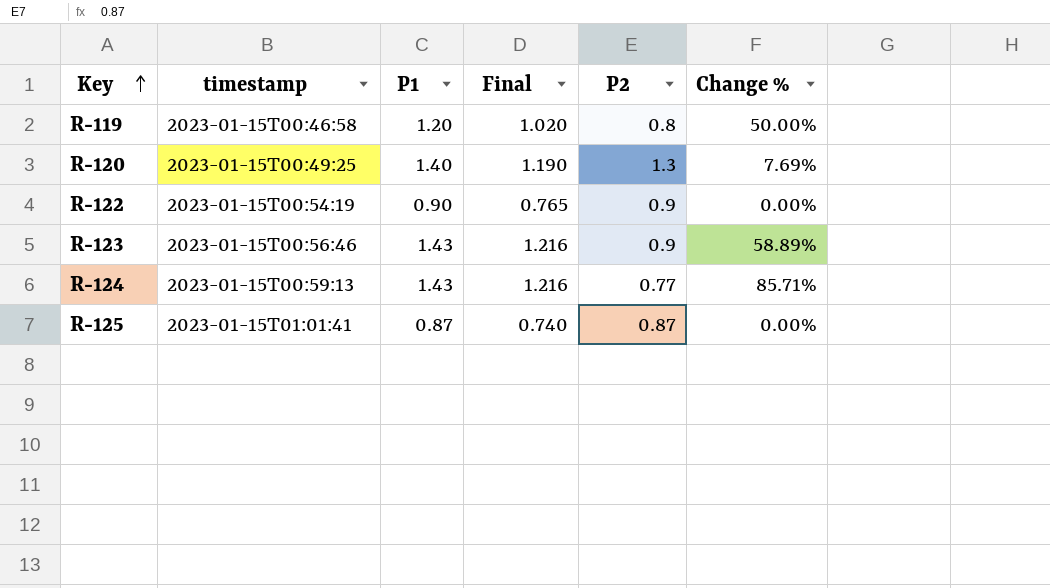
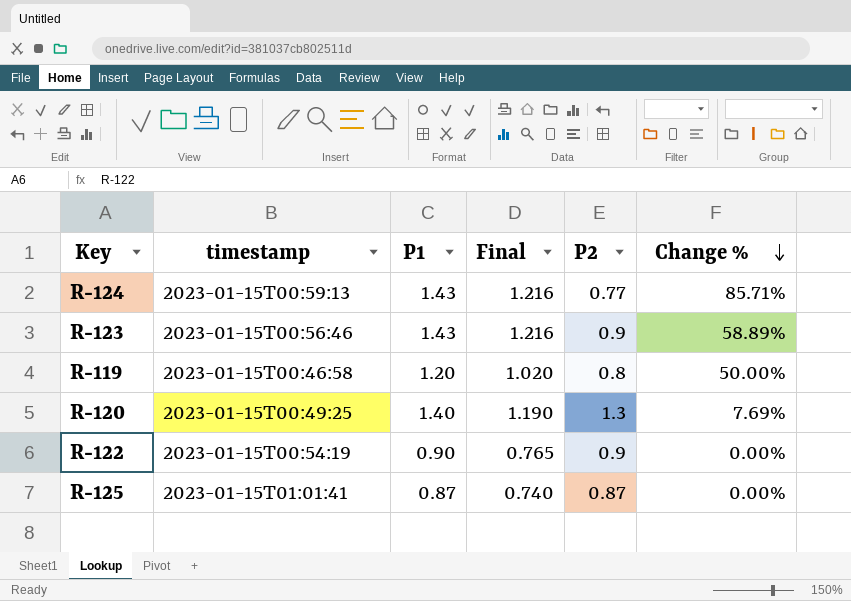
row order: Key ascending -> Change % descending

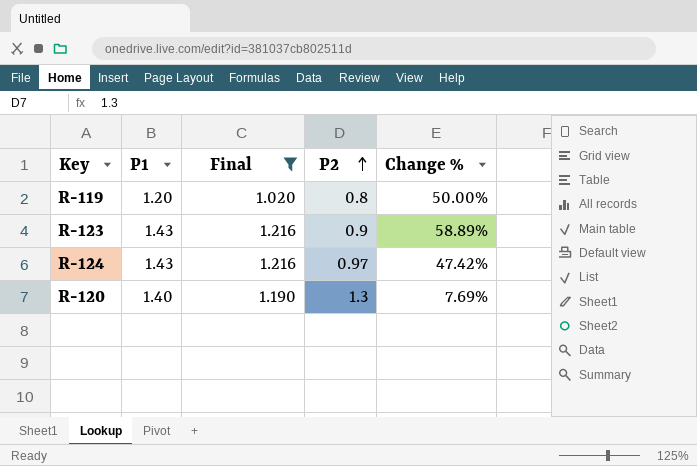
filter: none -> Final >= 1.020
row order: Change % descending -> P2 ascending
column timestamp | position: 2 -> none
R-124 | P2: 0.77 -> 0.97
R-124 | Change %: 85.71% -> 47.42%

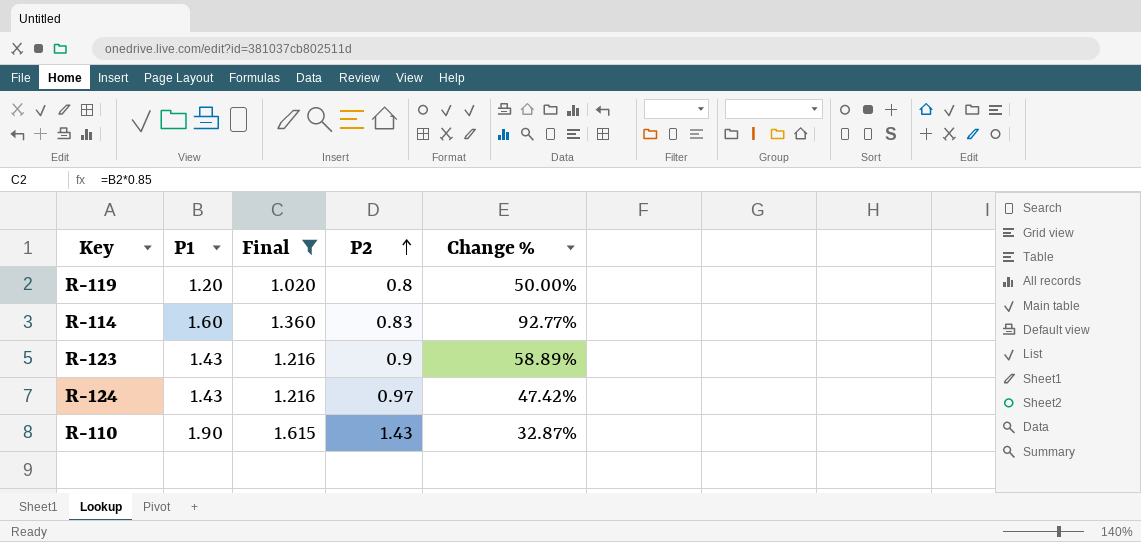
row R-120: 1.40 | 1.190 | 1.3 | 7.69% -> none
row R-114: none -> 1.60 | 1.360 | 0.83 | 92.77%
row R-110: none -> 1.90 | 1.615 | 1.43 | 32.87%

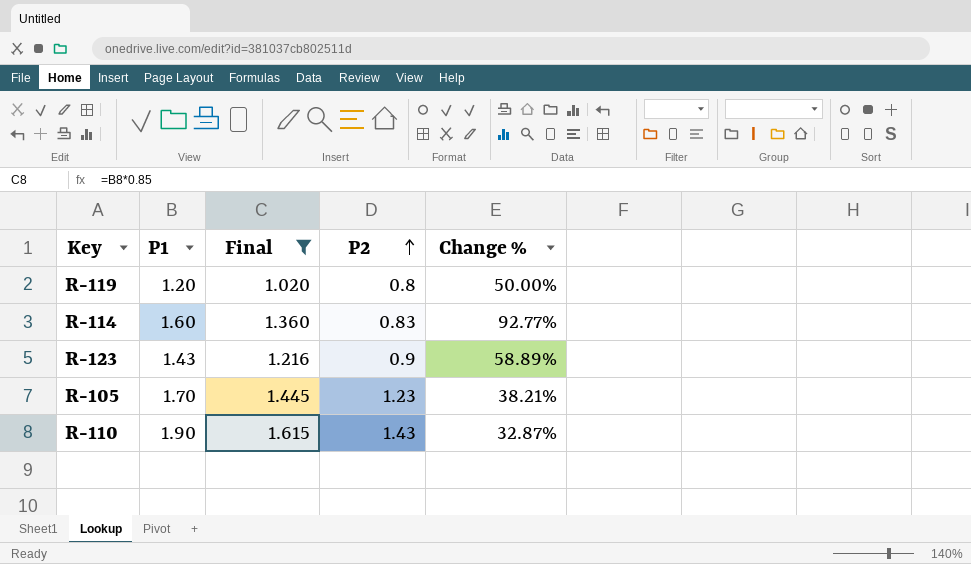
row R-124: 1.43 | 1.216 | 0.97 | 47.42% -> none
row R-105: none -> 1.70 | 1.445 | 1.23 | 38.21%

